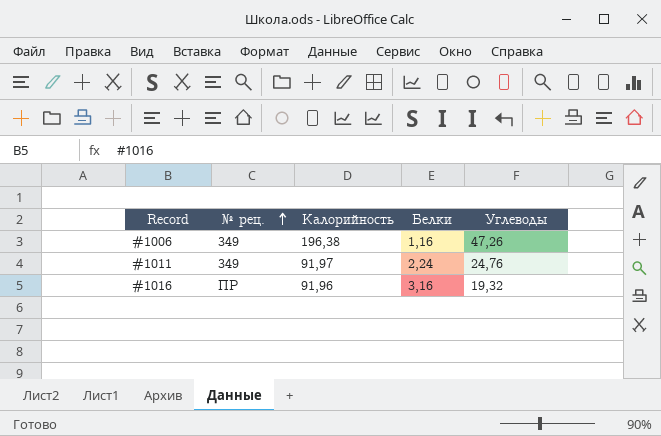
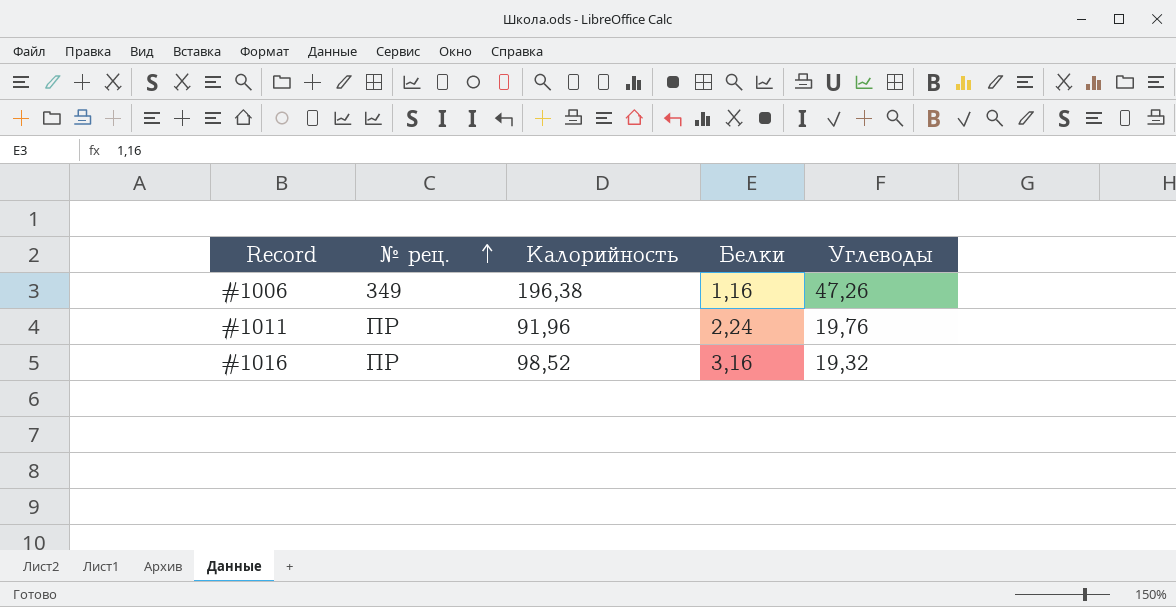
#1011 | № рец.: 349 -> ПР
#1011 | Калорийность: 91,97 -> 91,96
#1011 | Углеводы: 24,76 -> 19,76
#1016 | Калорийность: 91,96 -> 98,52

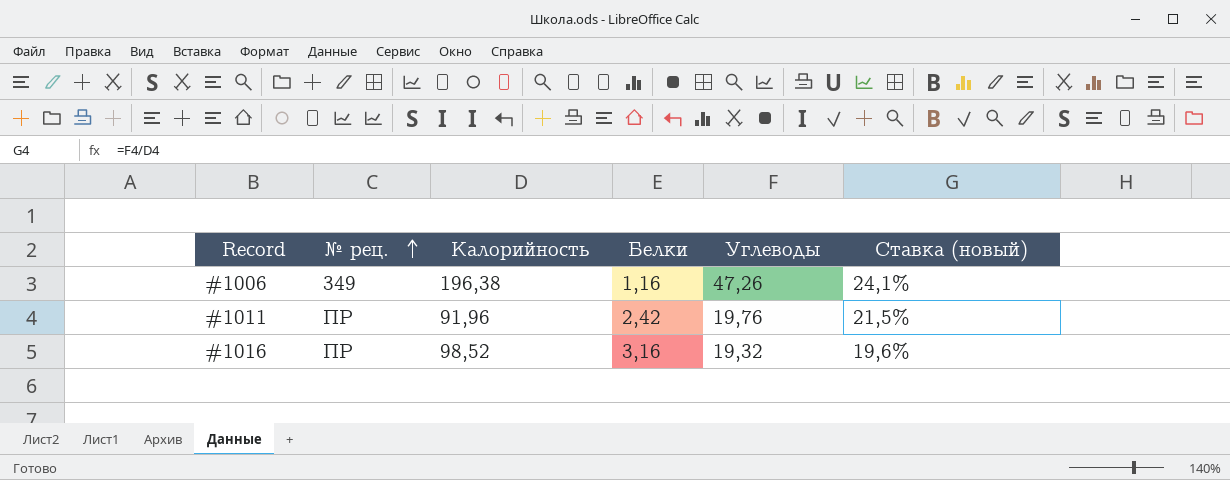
column Ставка (новый) | formula: none -> [Углеводы] / [Калорийность]
#1011 | Белки: 2,24 -> 2,42

